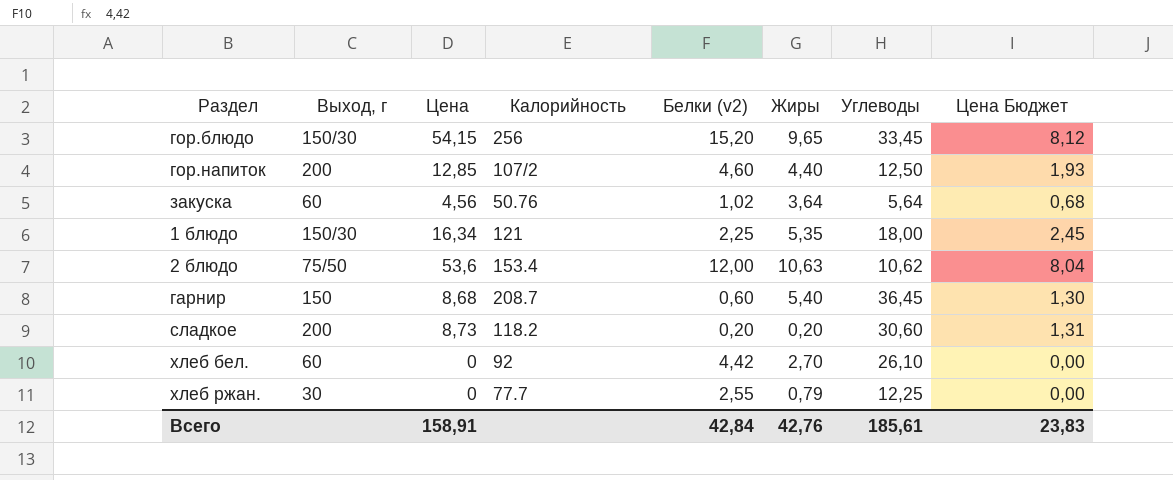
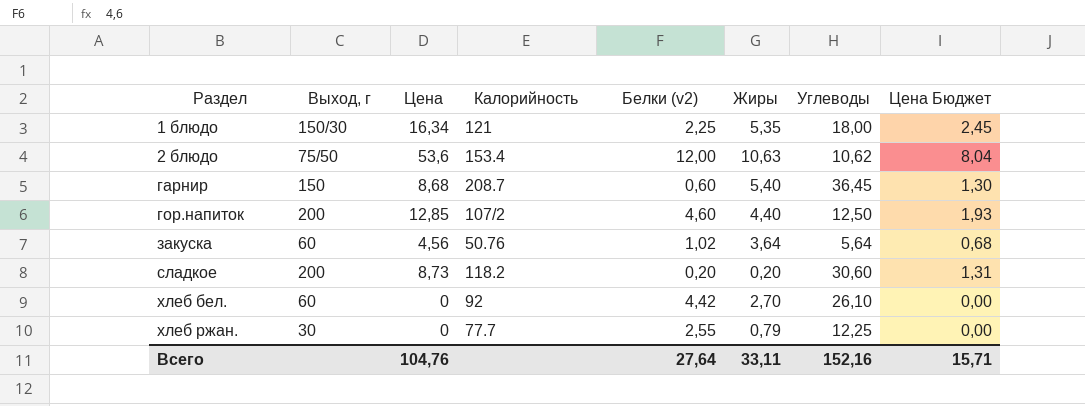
row order: none -> Раздел ascending
row гор.блюдо: 150/30 | 54,15 | 256 | 15,20 | 9,65 | 33,45 | 8,12 -> none
Всего | Цена: 158,91 -> 104,76
Всего | Белки (v2): 42,84 -> 27,64
Всего | Жиры: 42,76 -> 33,11
Всего | Углеводы: 185,61 -> 152,16
Всего | Цена Бюджет: 23,83 -> 15,71

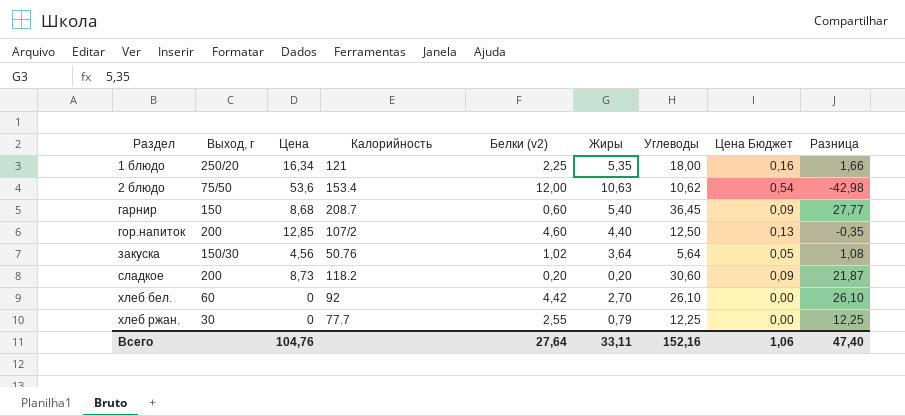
column Цена Бюджет | formula: [Цена] * 0,15 -> [Цена] * 0,01
column Разница | formula: none -> [Углеводы] - [Цена]
1 блюдо | Выход, г: 150/30 -> 250/20
закуска | Выход, г: 60 -> 150/30
Всего | Цена Бюджет: 15,71 -> 1,06

